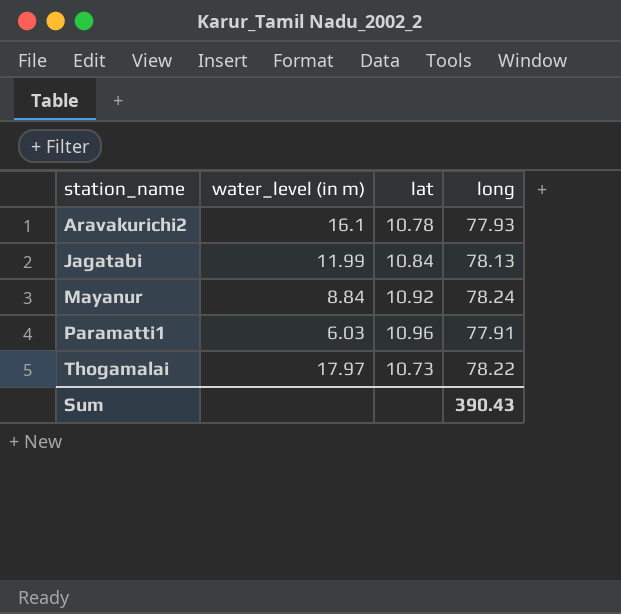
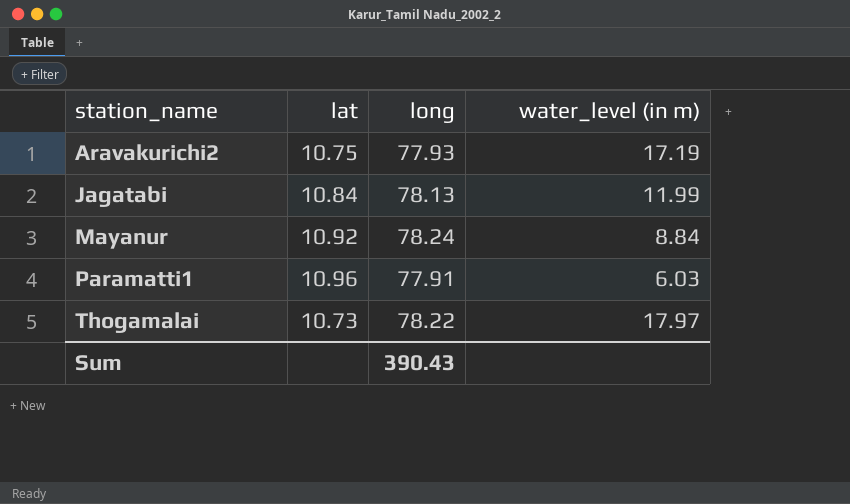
column water_level (in m) | position: 2 -> 4
Aravakurichi2 | lat: 10.78 -> 10.75
Aravakurichi2 | water_level (in m): 16.1 -> 17.19

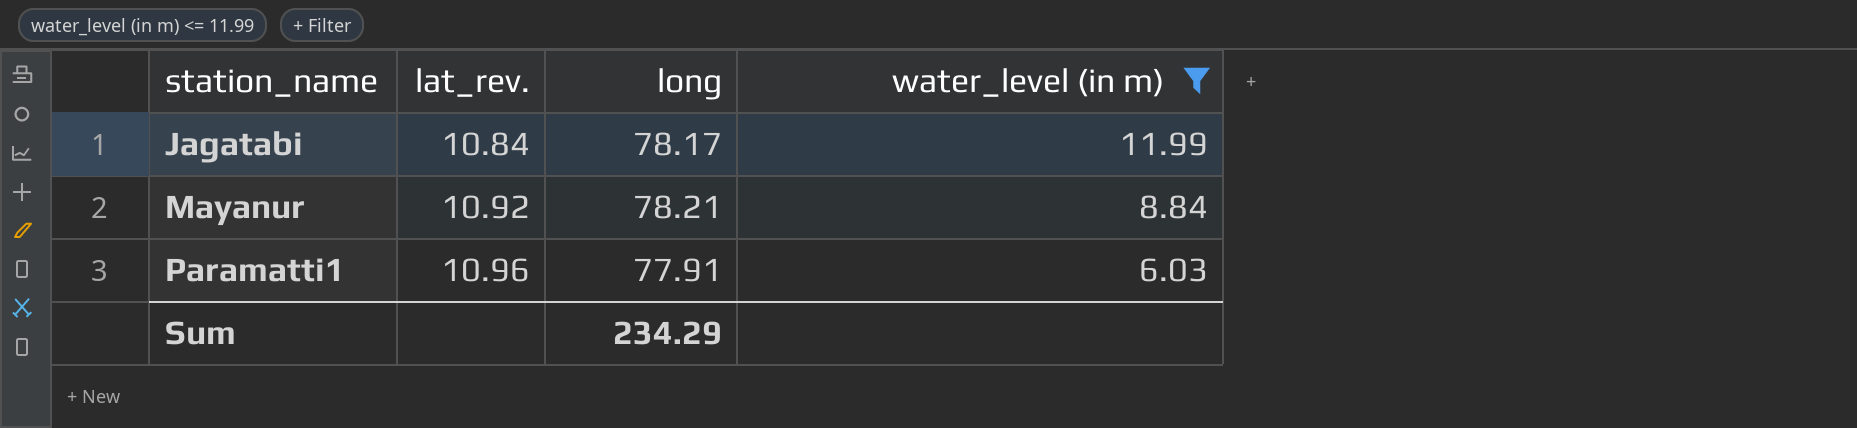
filter: none -> water_level (in m) <= 11.99
column name: lat -> lat_rev.
Jagatabi | long: 78.13 -> 78.17
Mayanur | long: 78.24 -> 78.21
Sum | long: 390.43 -> 234.29

